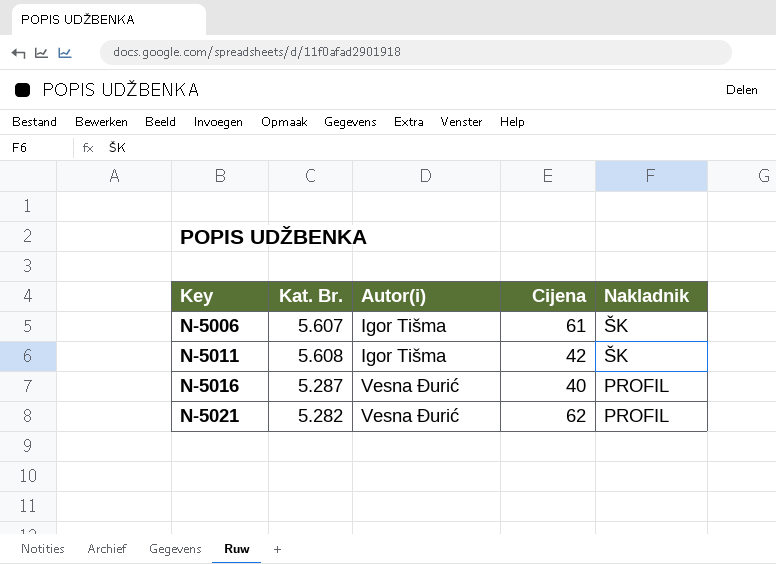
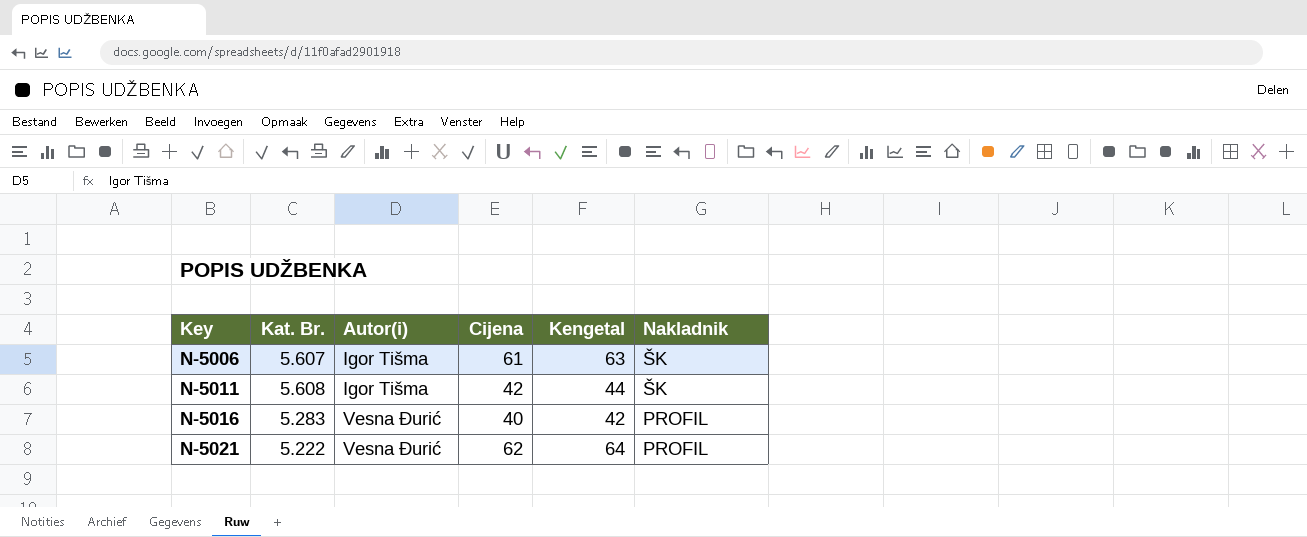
column Kengetal | formula: none -> [Cijena] + 2
N-5016 | Kat. Br.: 5.287 -> 5.283
N-5021 | Kat. Br.: 5.282 -> 5.222

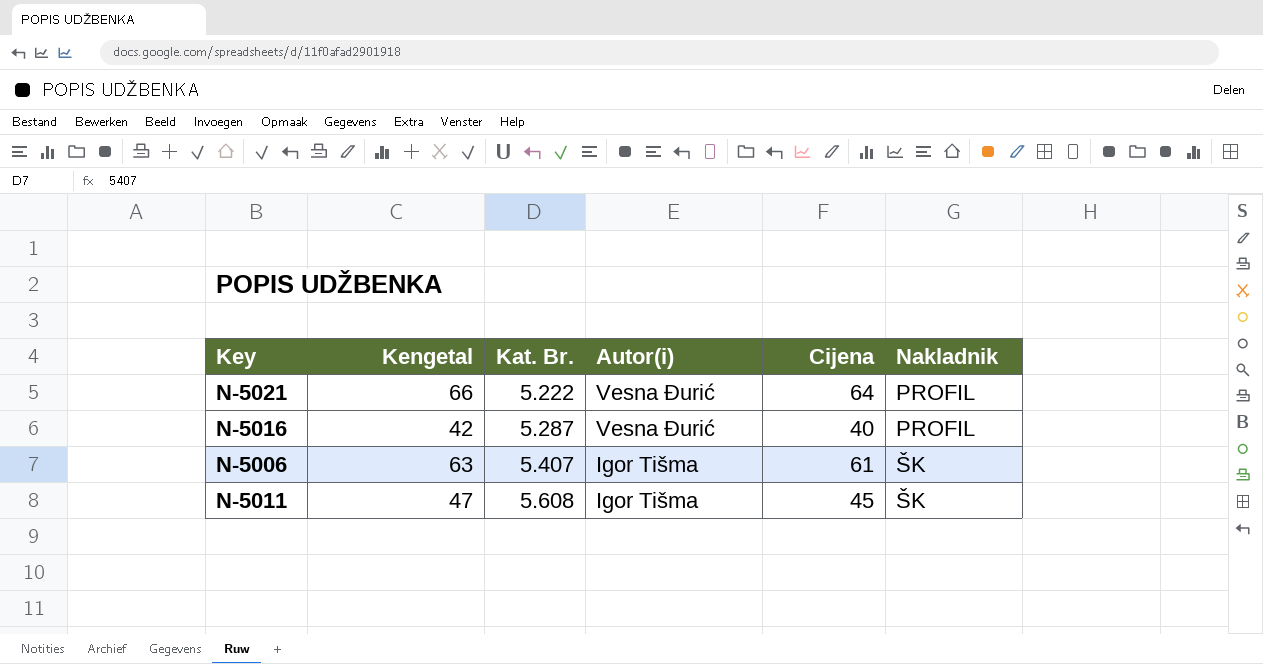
row order: Key ascending -> Kat. Br. ascending
column Kengetal | position: 5 -> 2
N-5021 | Kengetal: 64 -> 66
N-5021 | Cijena: 62 -> 64
N-5016 | Kat. Br.: 5.283 -> 5.287
N-5006 | Kat. Br.: 5.607 -> 5.407
N-5011 | Kengetal: 44 -> 47
N-5011 | Cijena: 42 -> 45

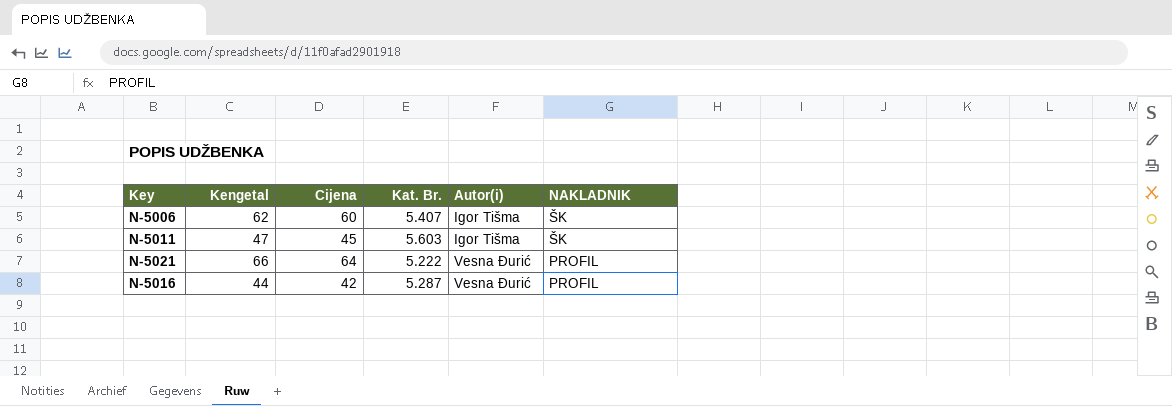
row order: Kat. Br. ascending -> Autor(i) ascending
column Cijena | position: 5 -> 3
column name: Nakladnik -> NAKLADNIK
N-5006 | Kengetal: 63 -> 62
N-5006 | Cijena: 61 -> 60
N-5011 | Kat. Br.: 5.608 -> 5.603
N-5016 | Kengetal: 42 -> 44
N-5016 | Cijena: 40 -> 42

